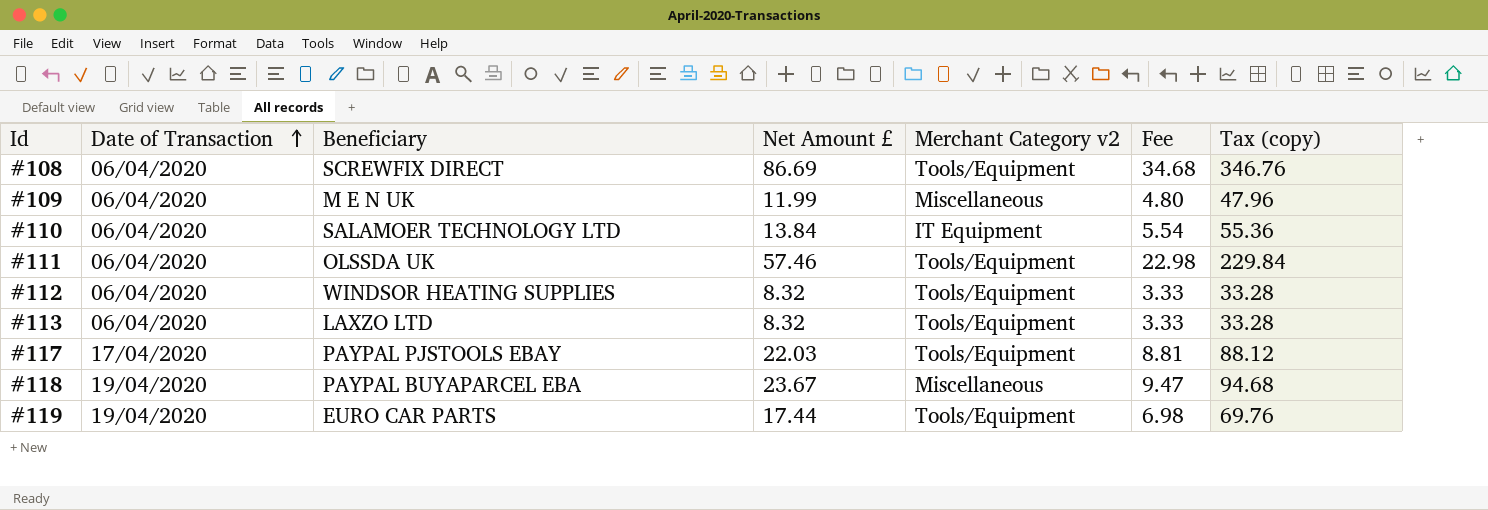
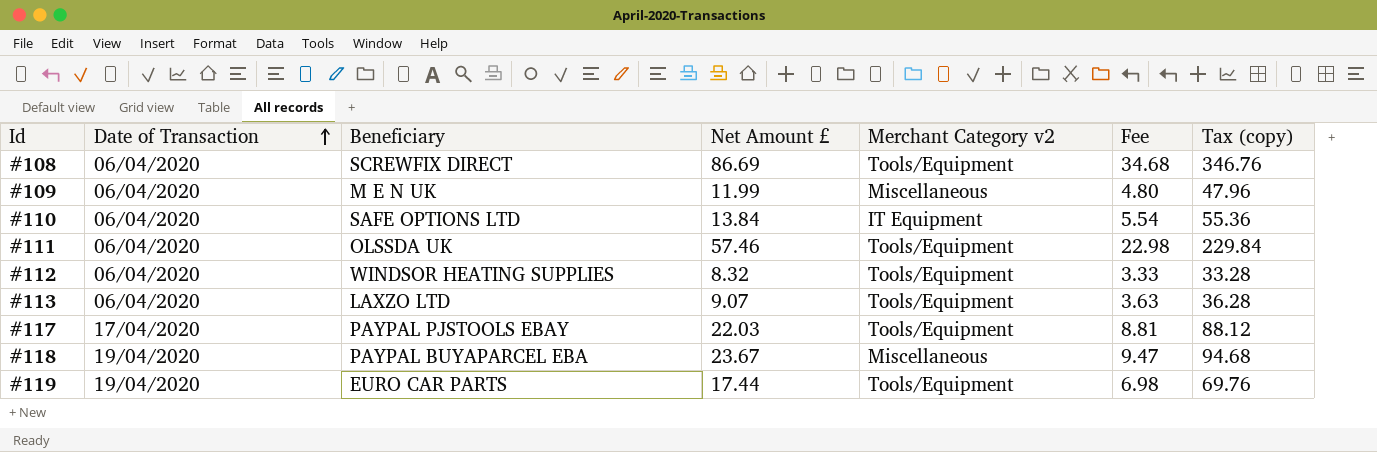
#110 | Beneficiary: SALAMOER TECHNOLOGY LTD -> SAFE OPTIONS LTD
#113 | Net Amount £: 8.32 -> 9.07
#113 | Fee: 3.33 -> 3.63
#113 | Tax (copy): 33.28 -> 36.28

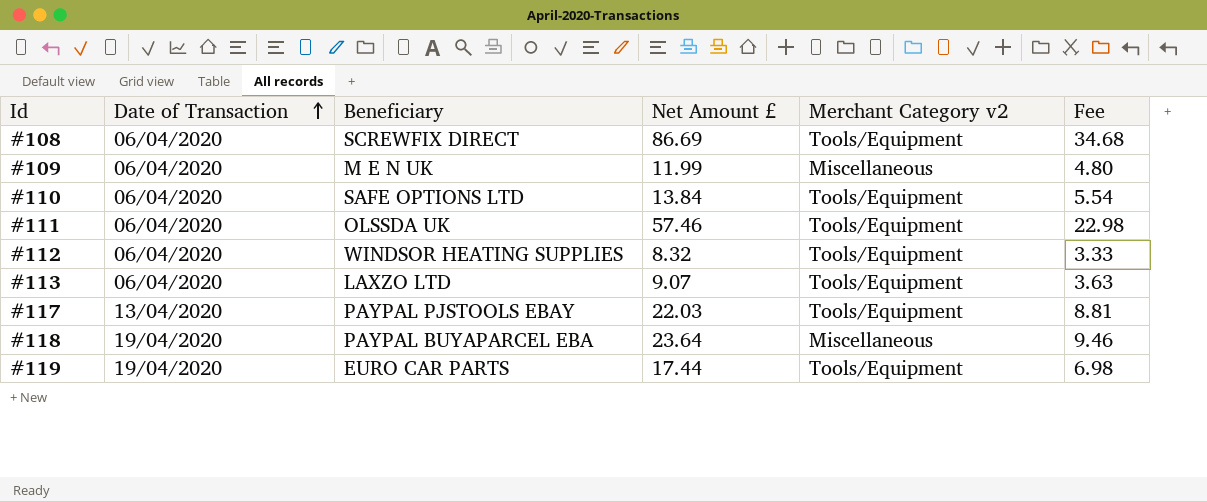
column Tax (copy) | formula: [Net Amount £] * 4 -> none
#110 | Merchant Category v2: IT Equipment -> Tools/Equipment
#117 | Date of Transaction: 17/04/2020 -> 13/04/2020
#118 | Net Amount £: 23.67 -> 23.64
#118 | Fee: 9.47 -> 9.46

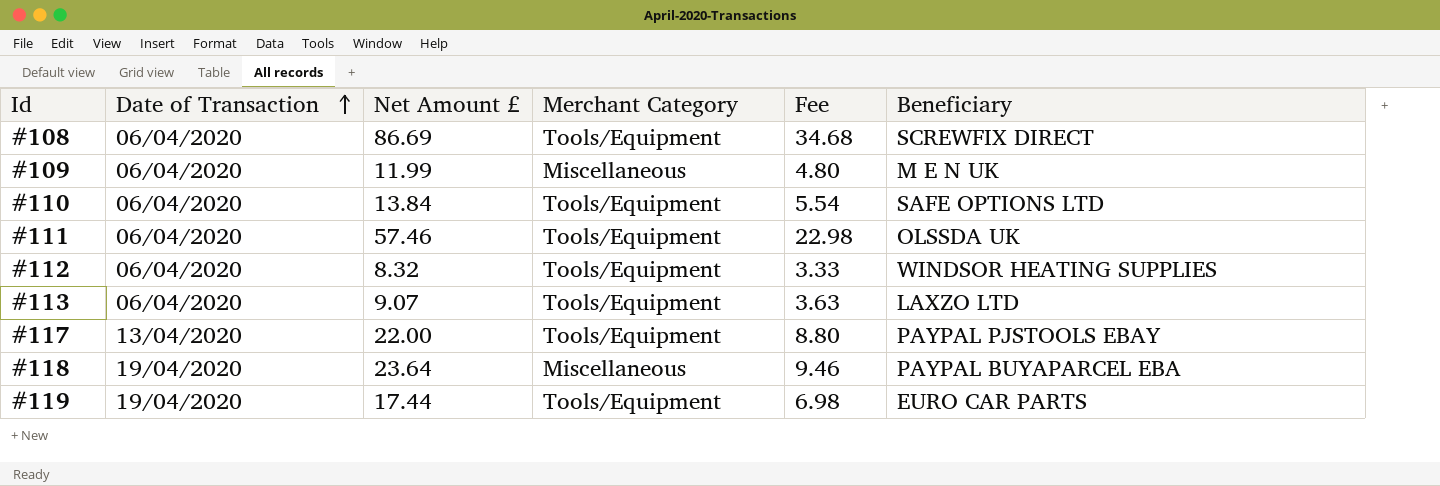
column name: Merchant Category v2 -> Merchant Category
column Beneficiary | position: 3 -> 6
#117 | Net Amount £: 22.03 -> 22.00
#117 | Fee: 8.81 -> 8.80

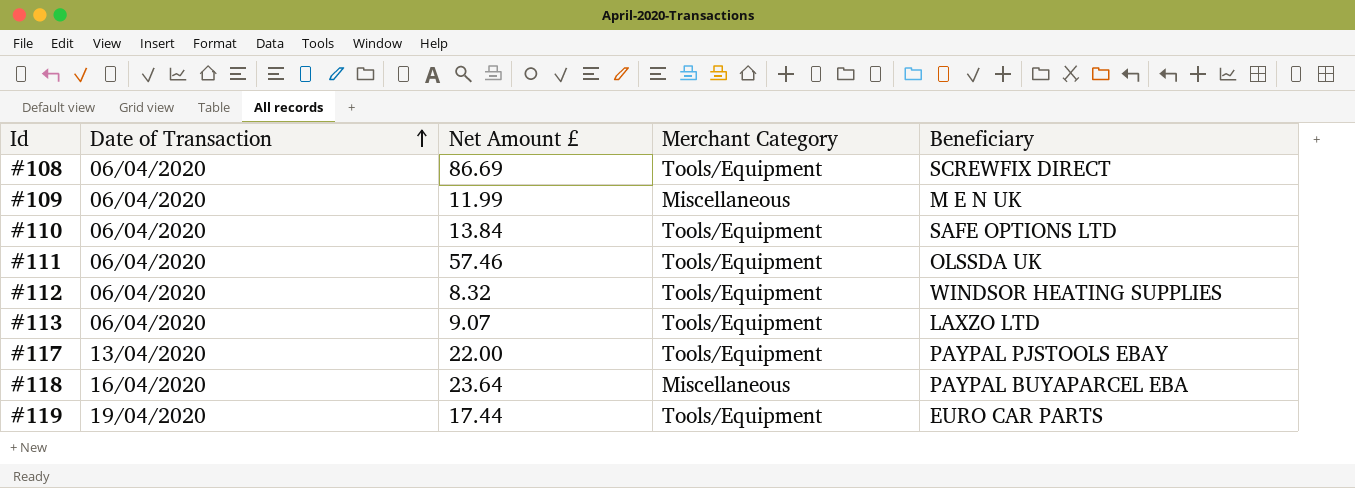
column Fee | formula: [Net Amount £] * 0.4 -> none
#118 | Date of Transaction: 19/04/2020 -> 16/04/2020

